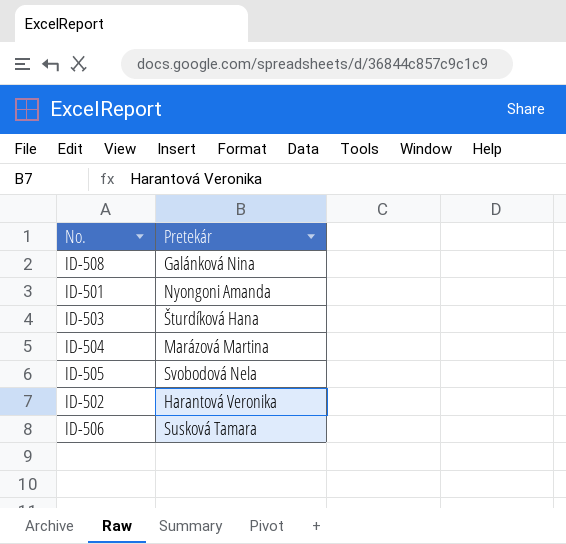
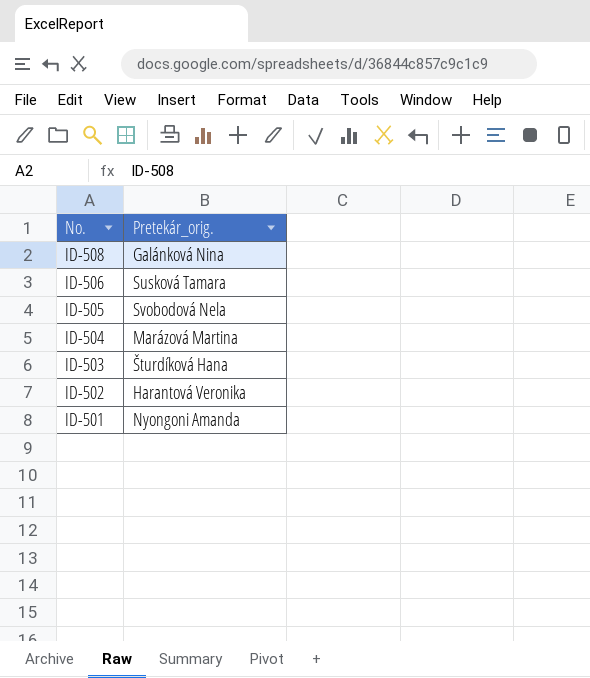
row order: none -> No. descending
column name: Pretekár -> Pretekár_orig.

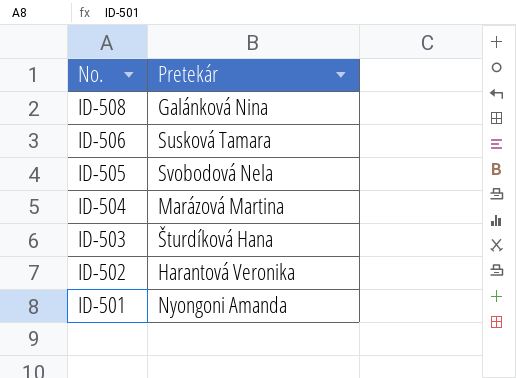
column name: Pretekár_orig. -> Pretekár

